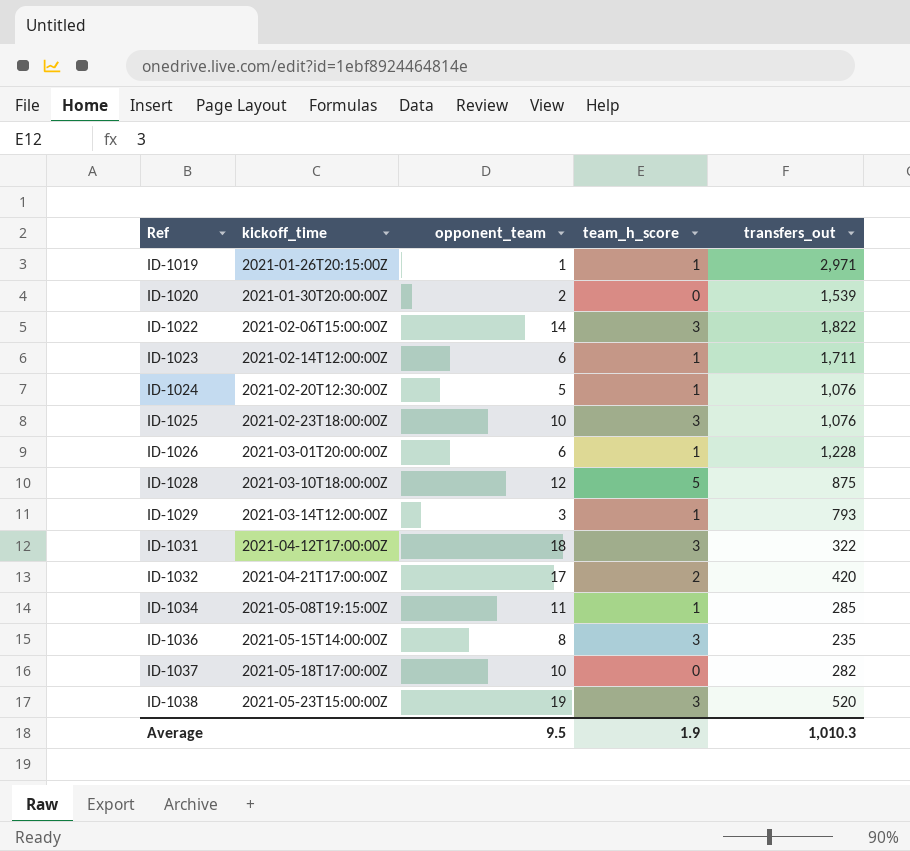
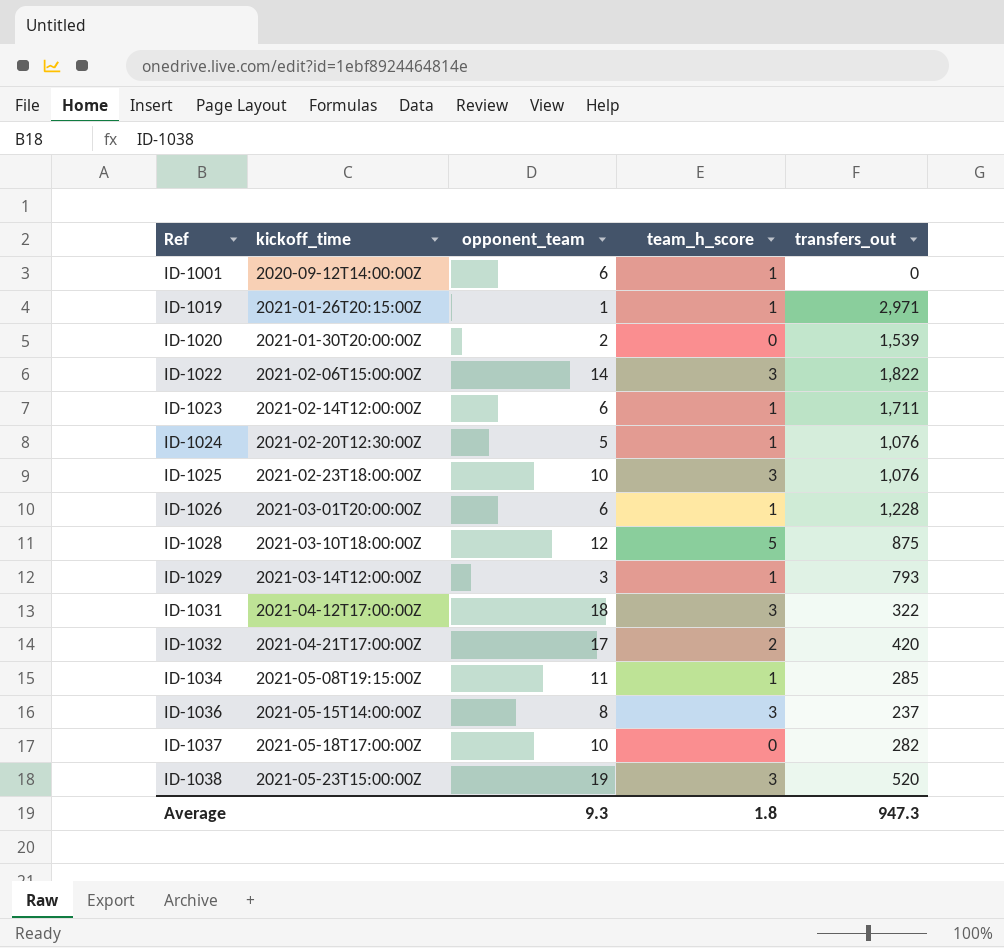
row ID-1001: none -> 2020-09-12T14:00:00Z | 6 | 1 | 0
ID-1036 | transfers_out: 235 -> 237
Average | opponent_team: 9.5 -> 9.3
Average | team_h_score: 1.9 -> 1.8
Average | transfers_out: 1,010.3 -> 947.3

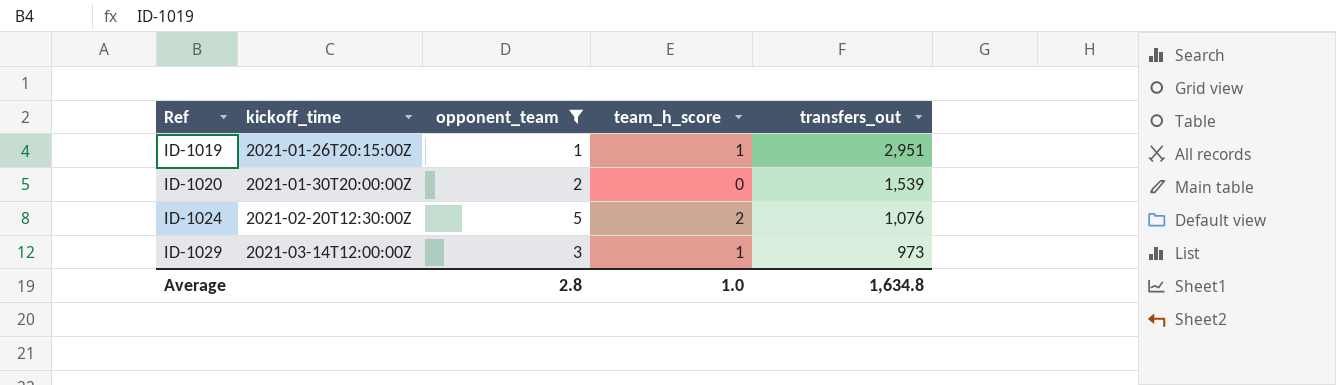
filter: none -> opponent_team <= 5
ID-1019 | transfers_out: 2,971 -> 2,951
ID-1024 | team_h_score: 1 -> 2
ID-1029 | transfers_out: 793 -> 973
Average | opponent_team: 9.3 -> 2.8
Average | team_h_score: 1.8 -> 1.0
Average | transfers_out: 947.3 -> 1,634.8

